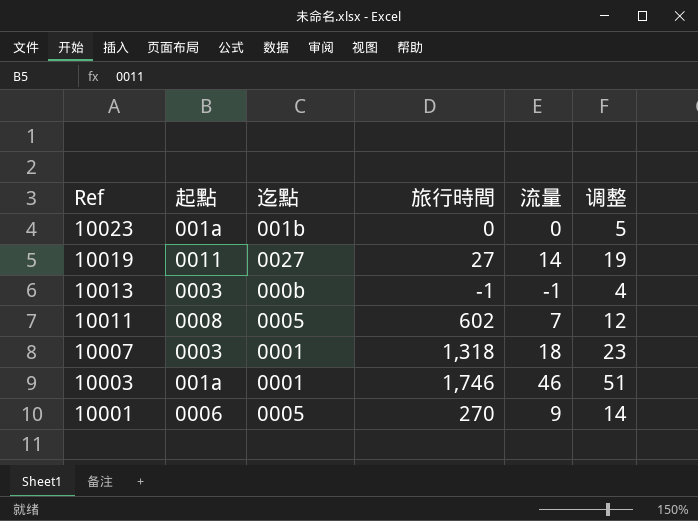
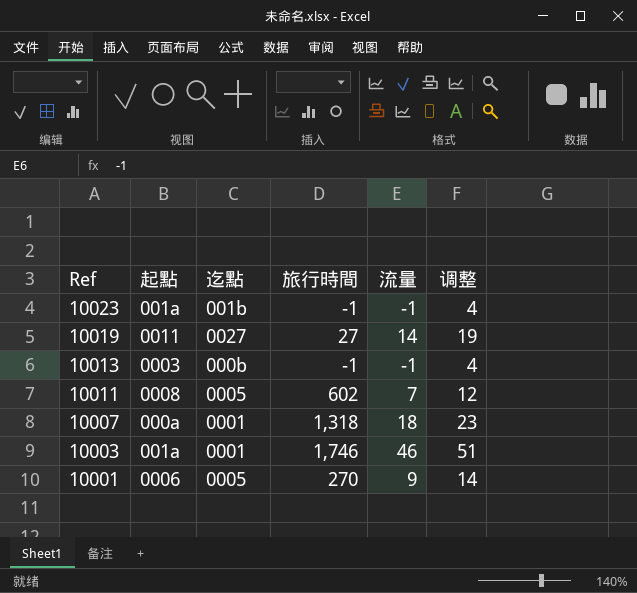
10023 | 旅行時間: 0 -> -1
10023 | 流量: 0 -> -1
10023 | 调整: 5 -> 4
10007 | 起點: 0003 -> 000a

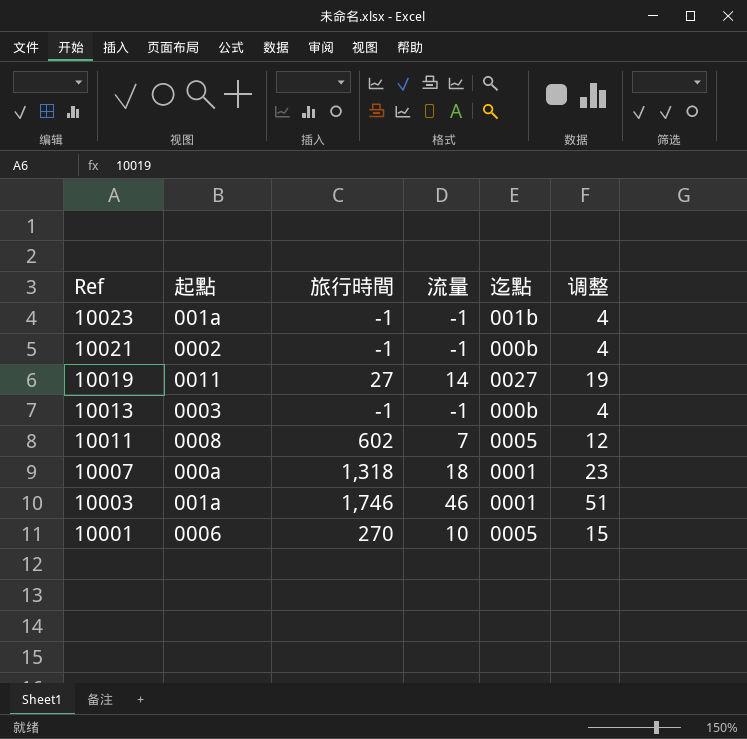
column 迄點 | position: 3 -> 5
row 10021: none -> 0002 | -1 | -1 | 000b | 4
10001 | 流量: 9 -> 10
10001 | 调整: 14 -> 15

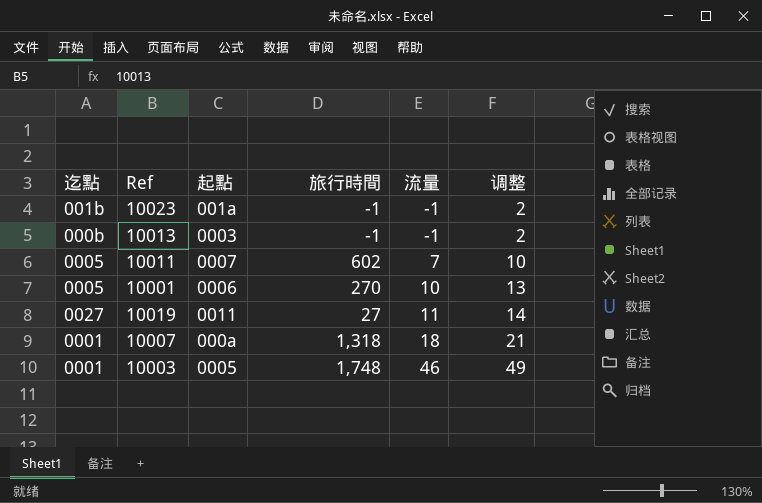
row order: Ref descending -> 流量 ascending
column 迄點 | position: 5 -> 1
column 调整 | formula: [流量] + 5 -> [流量] + 3
row 10021: 0002 | -1 | -1 | 000b | 4 -> none
10011 | 起點: 0008 -> 0007
10019 | 流量: 14 -> 11
10003 | 起點: 001a -> 0005
10003 | 旅行時間: 1,746 -> 1,748

